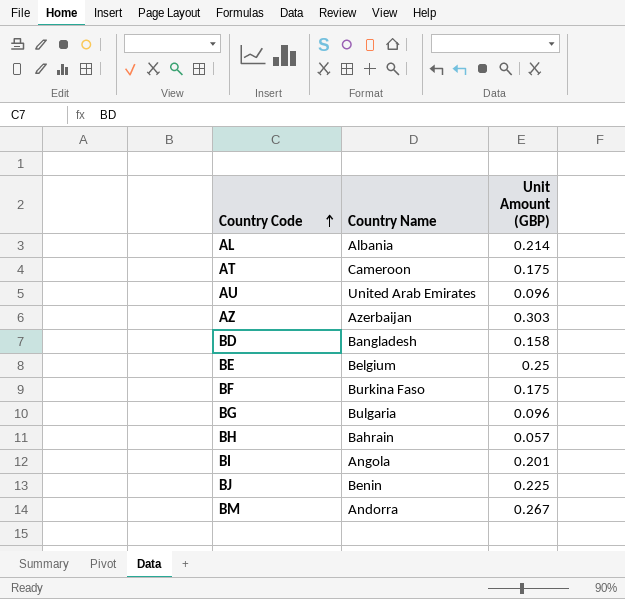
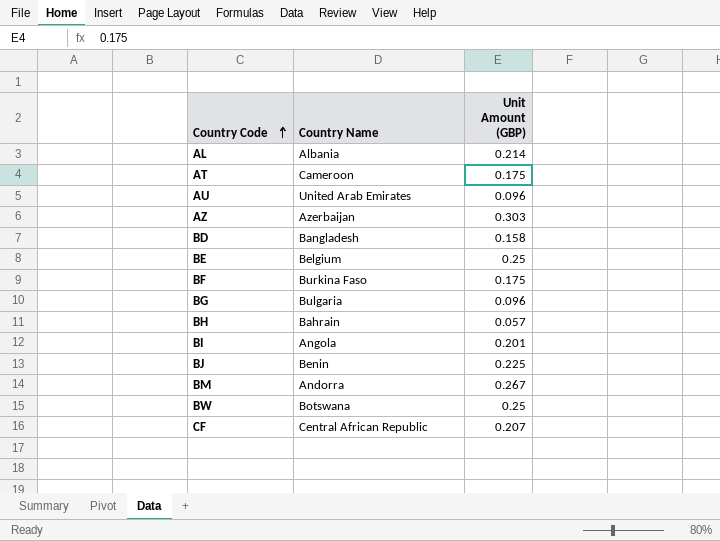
row BW: none -> Botswana | 0.25
row CF: none -> Central African Republic | 0.207

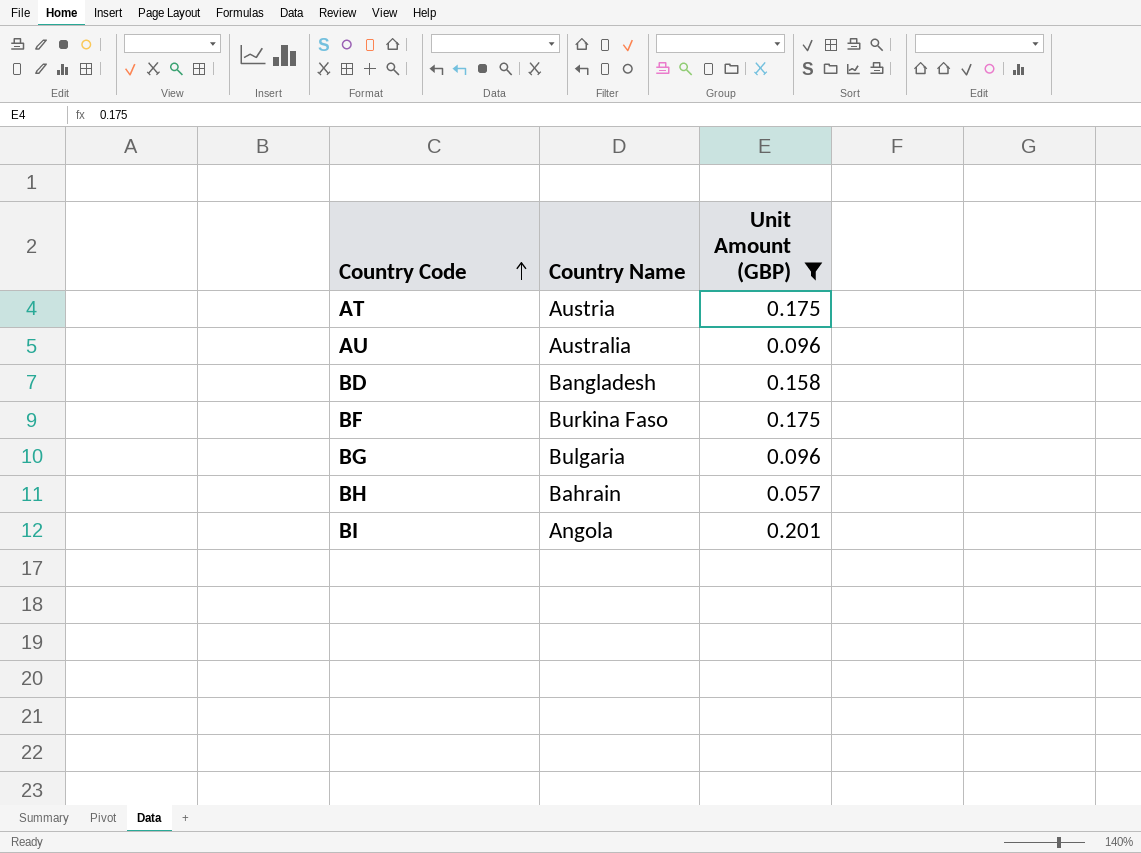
filter: none -> Unit Amount (GBP) <= 0.201
AT | Country Name: Cameroon -> Austria
AU | Country Name: United Arab Emirates -> Australia

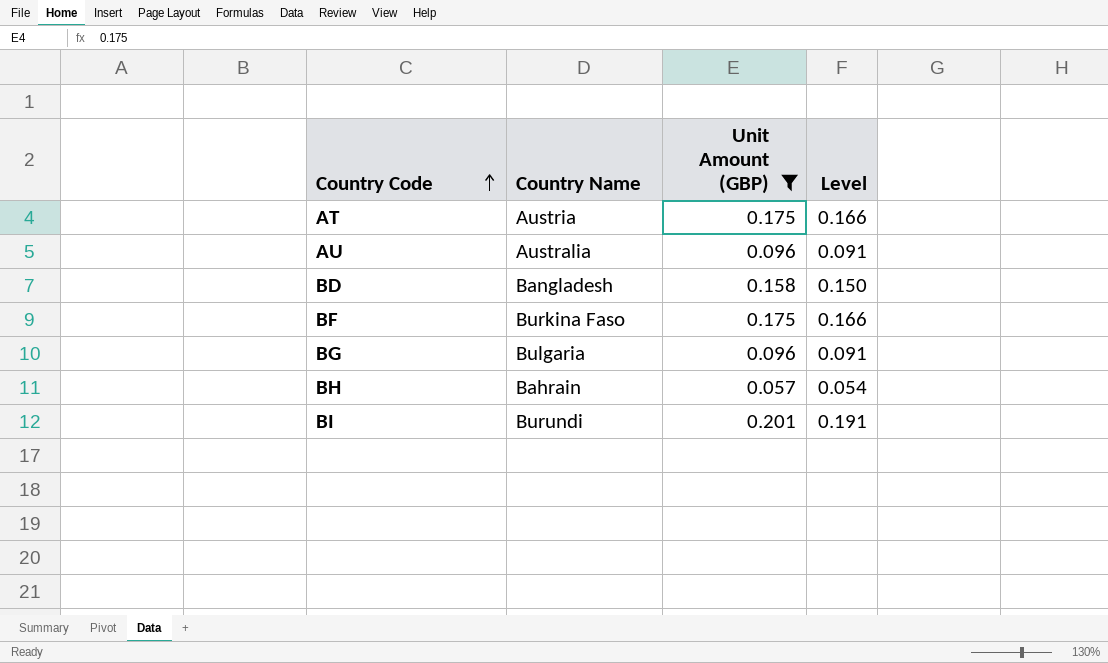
column Level | formula: none -> [Unit Amount (GBP)] * 0.95
BI | Country Name: Angola -> Burundi

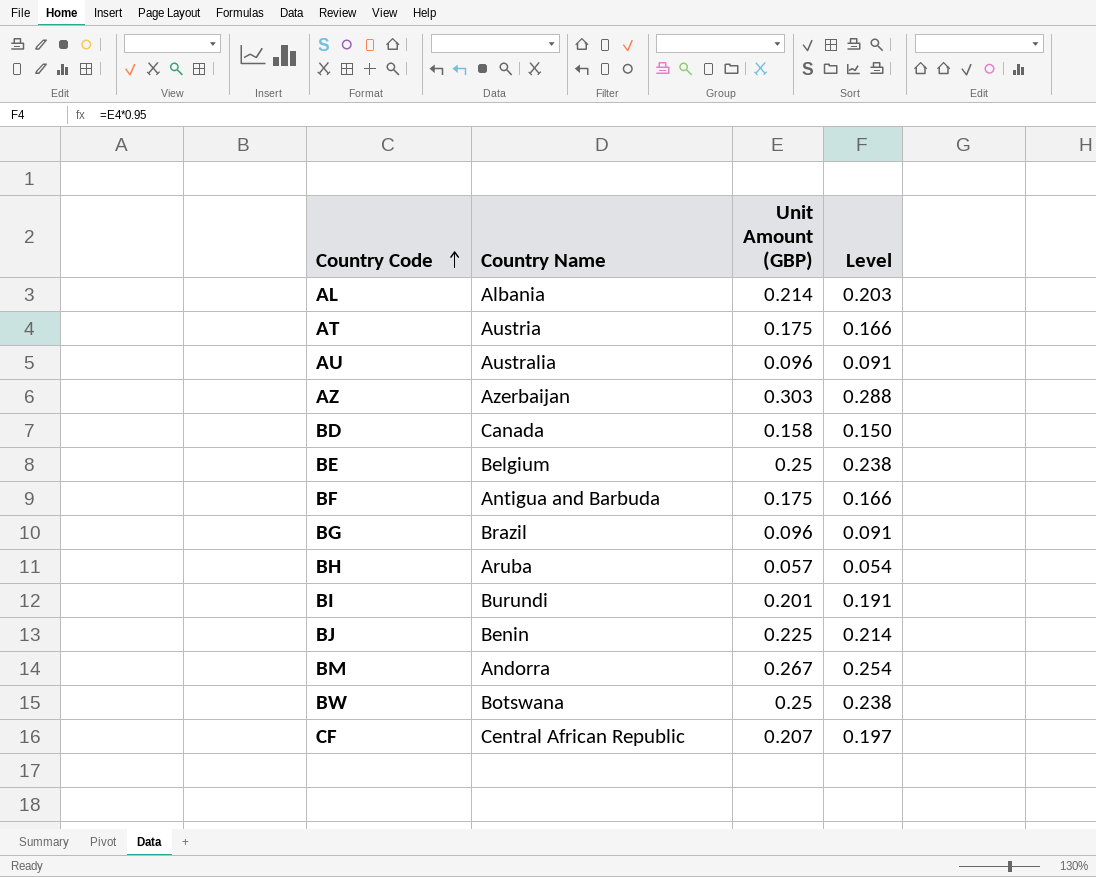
filter: Unit Amount (GBP) <= 0.201 -> none
BD | Country Name: Bangladesh -> Canada
BF | Country Name: Burkina Faso -> Antigua and Barbuda
BG | Country Name: Bulgaria -> Brazil
BH | Country Name: Bahrain -> Aruba

